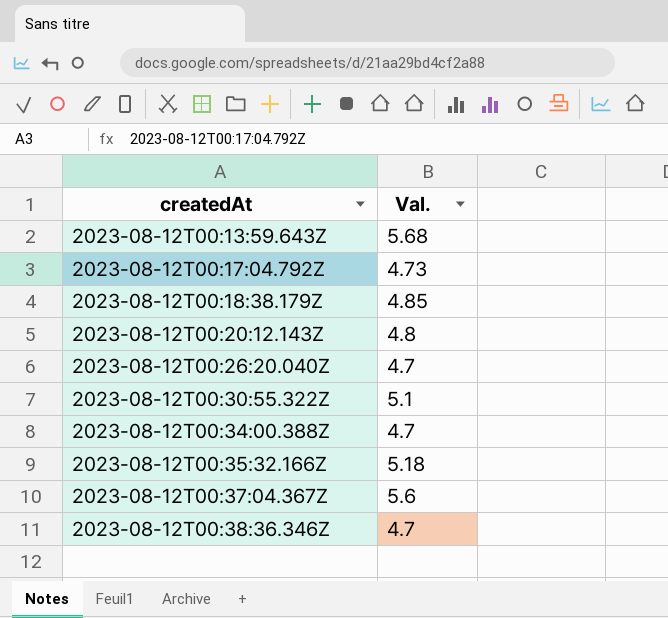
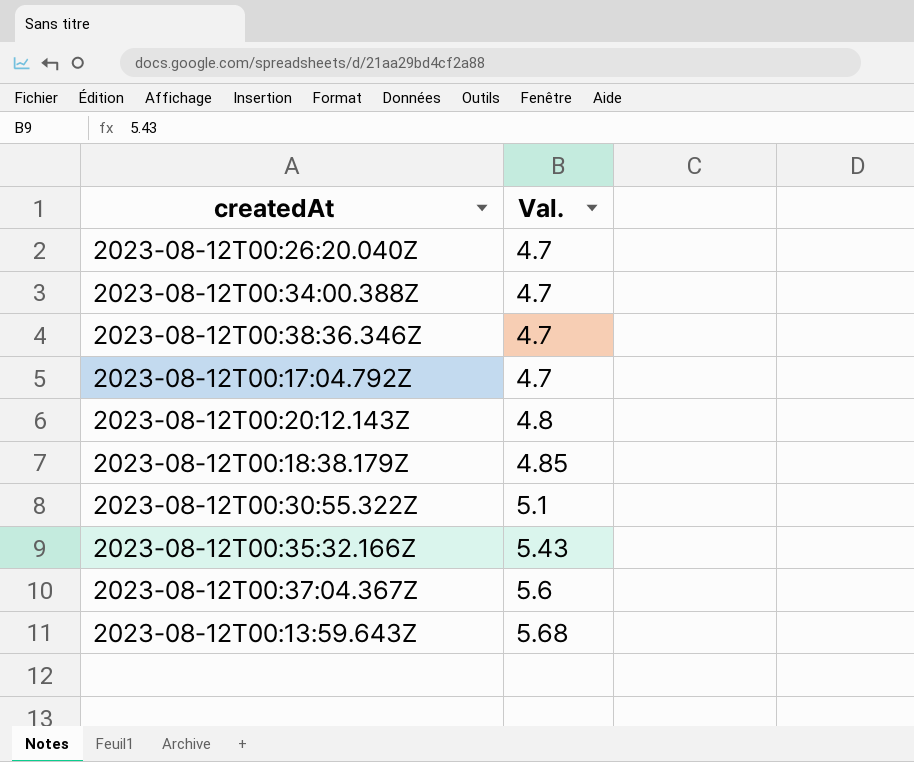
row order: createdAt ascending -> Val. ascending
2023-08-12T00:17:04.792Z | Val.: 4.73 -> 4.7
2023-08-12T00:35:32.166Z | Val.: 5.18 -> 5.43

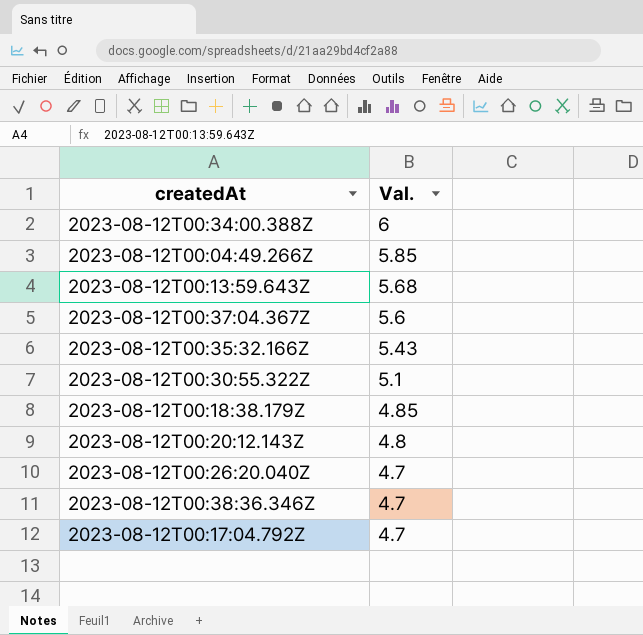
row order: Val. ascending -> Val. descending
2023-08-12T00:34:00.388Z | Val.: 4.7 -> 6
row 2023-08-12T00:04:49.266Z: none -> 5.85

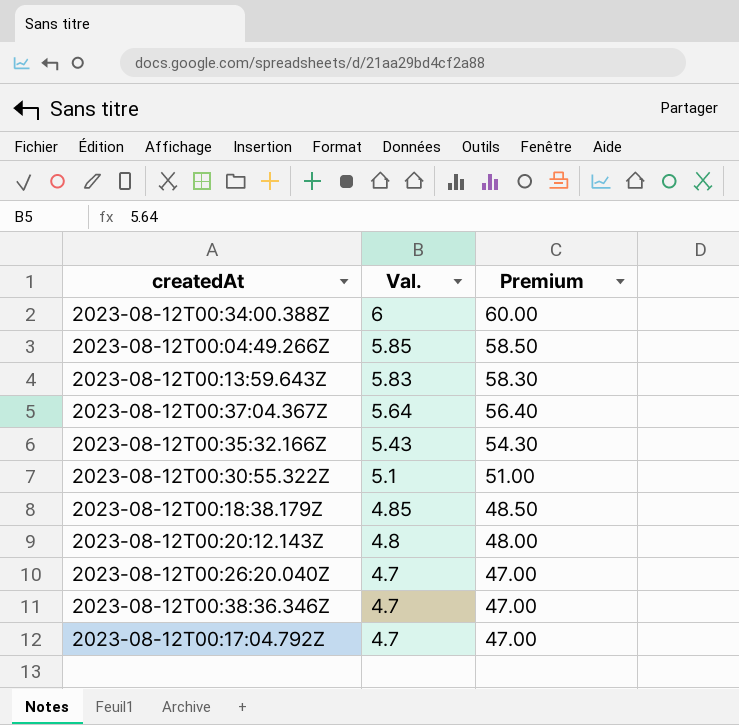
column Premium | formula: none -> [Val.] * 10
2023-08-12T00:13:59.643Z | Val.: 5.68 -> 5.83
2023-08-12T00:37:04.367Z | Val.: 5.6 -> 5.64

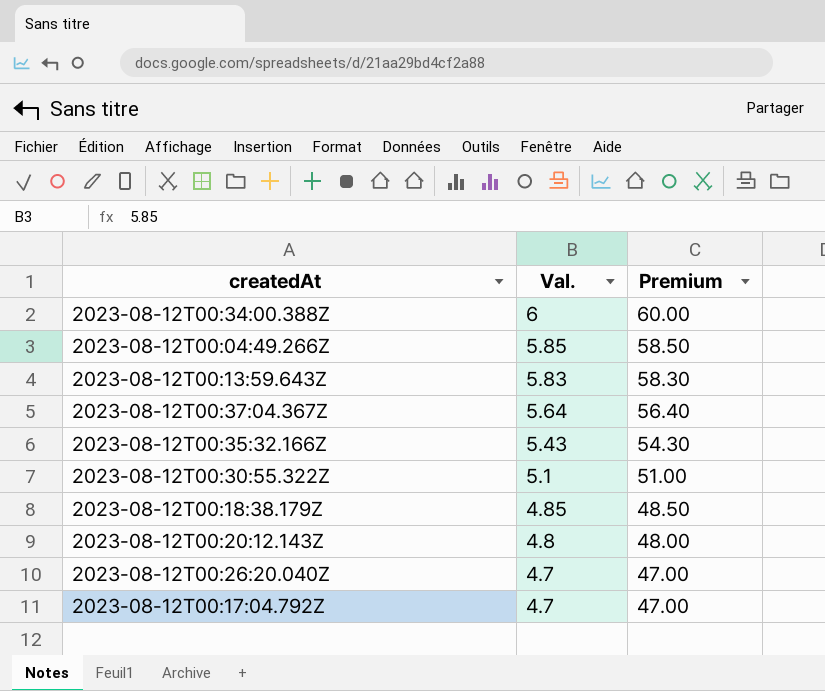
row 2023-08-12T00:38:36.346Z: 4.7 | 47.00 -> none

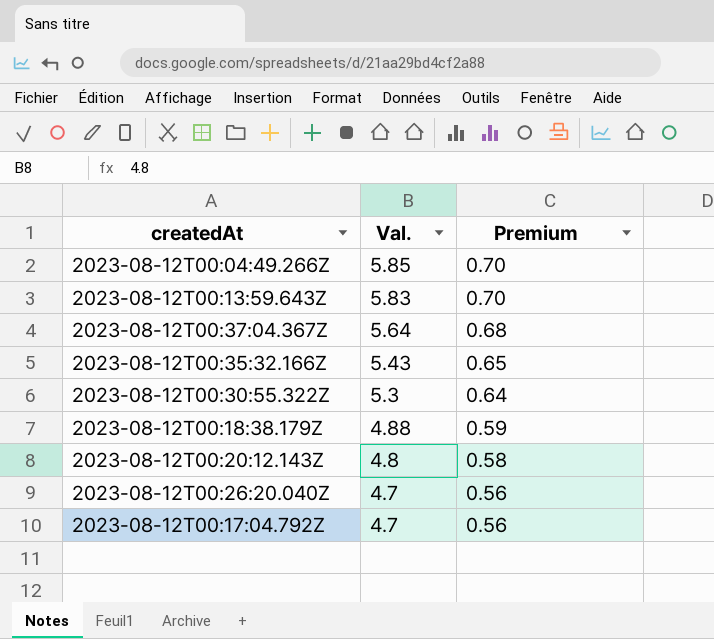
column Premium | formula: [Val.] * 10 -> [Val.] * 0.12
row 2023-08-12T00:34:00.388Z: 6 | 60.00 -> none
2023-08-12T00:30:55.322Z | Val.: 5.1 -> 5.3
2023-08-12T00:18:38.179Z | Val.: 4.85 -> 4.88

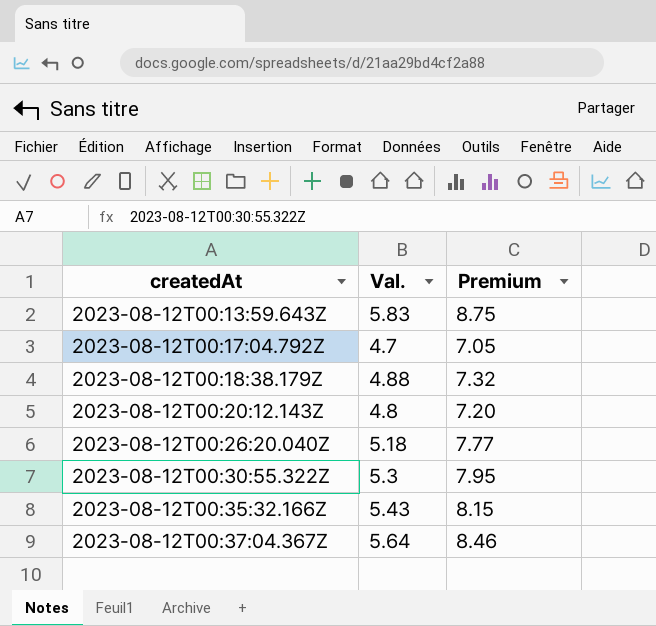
row order: Val. descending -> createdAt ascending
column Premium | formula: [Val.] * 0.12 -> [Val.] * 1.5
row 2023-08-12T00:04:49.266Z: 5.85 | 0.70 -> none
2023-08-12T00:26:20.040Z | Val.: 4.7 -> 5.18

